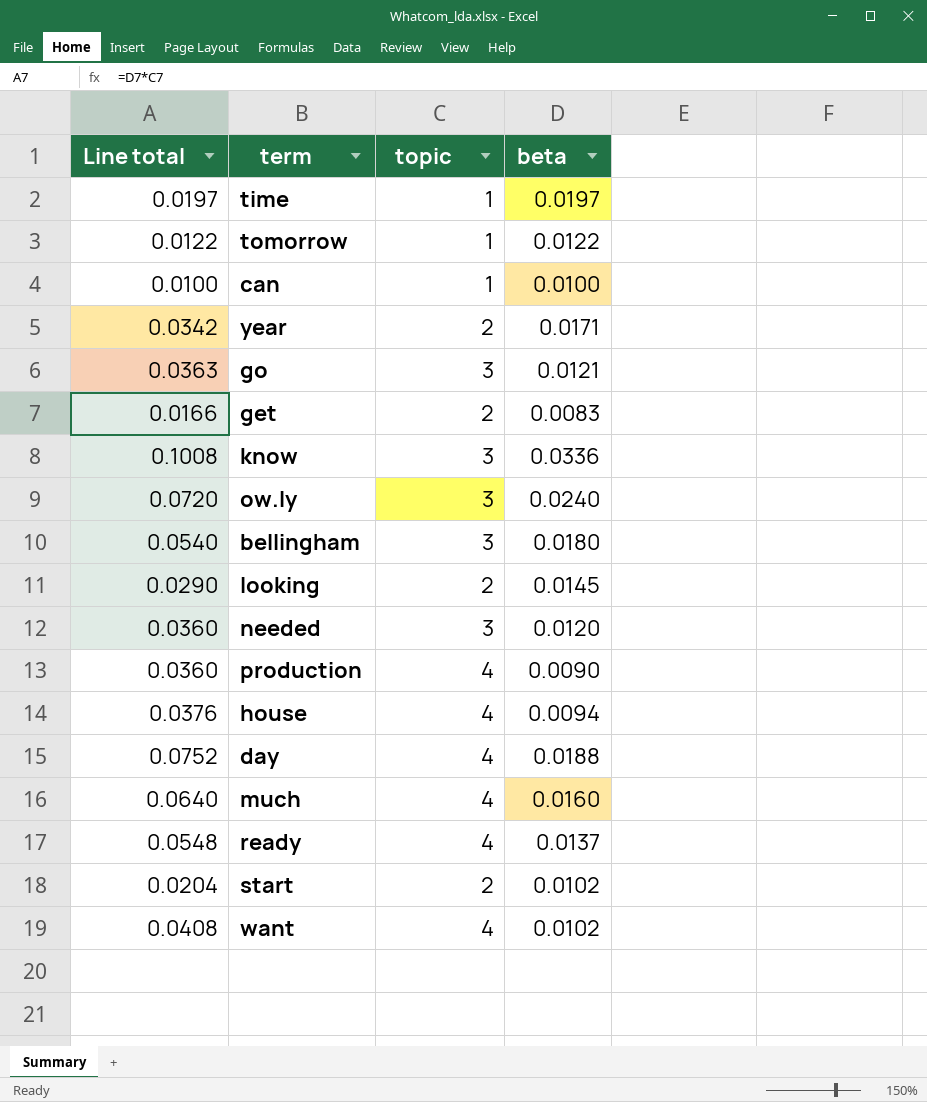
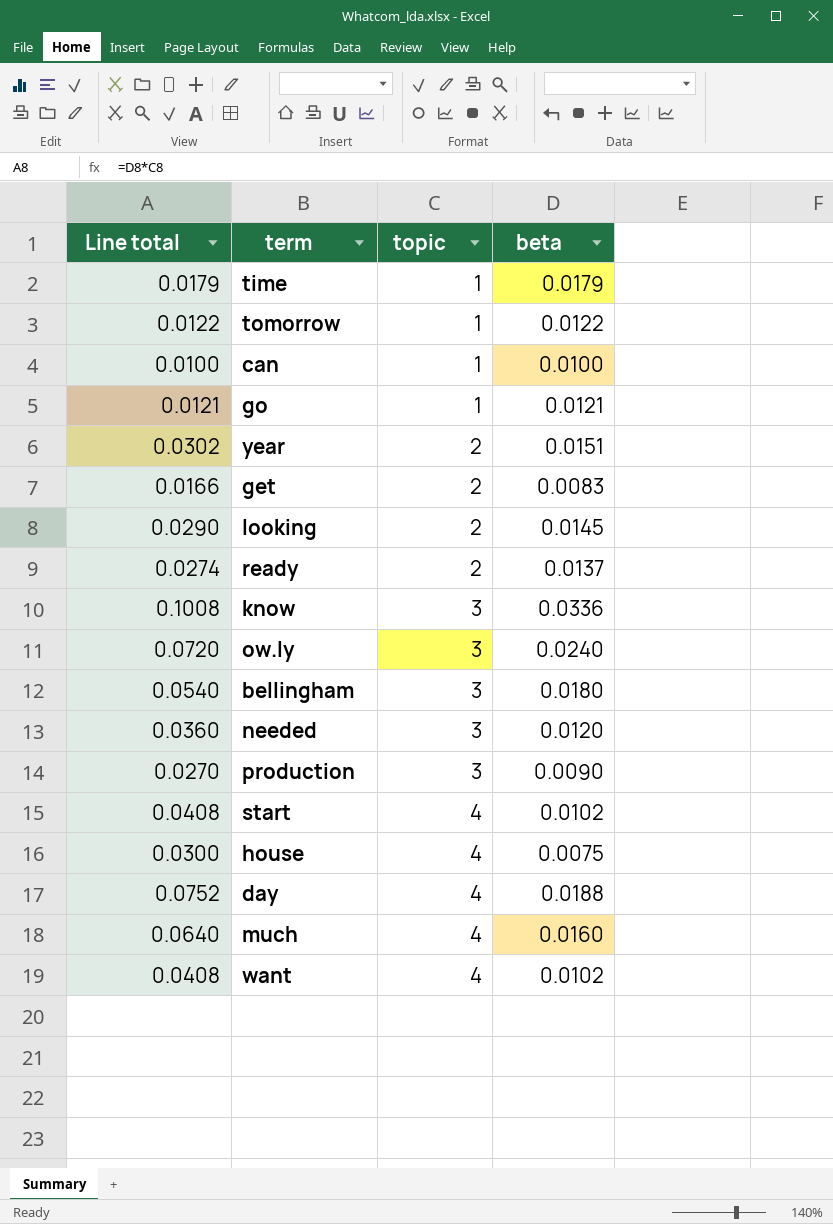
row order: none -> topic ascending
time | Line total: 0.0197 -> 0.0179
time | beta: 0.0197 -> 0.0179
go | Line total: 0.0363 -> 0.0121
go | topic: 3 -> 1
year | Line total: 0.0342 -> 0.0302
year | beta: 0.0171 -> 0.0151
ready | Line total: 0.0548 -> 0.0274
ready | topic: 4 -> 2
production | Line total: 0.0360 -> 0.0270
production | topic: 4 -> 3
start | Line total: 0.0204 -> 0.0408
start | topic: 2 -> 4
house | Line total: 0.0376 -> 0.0300
house | beta: 0.0094 -> 0.0075

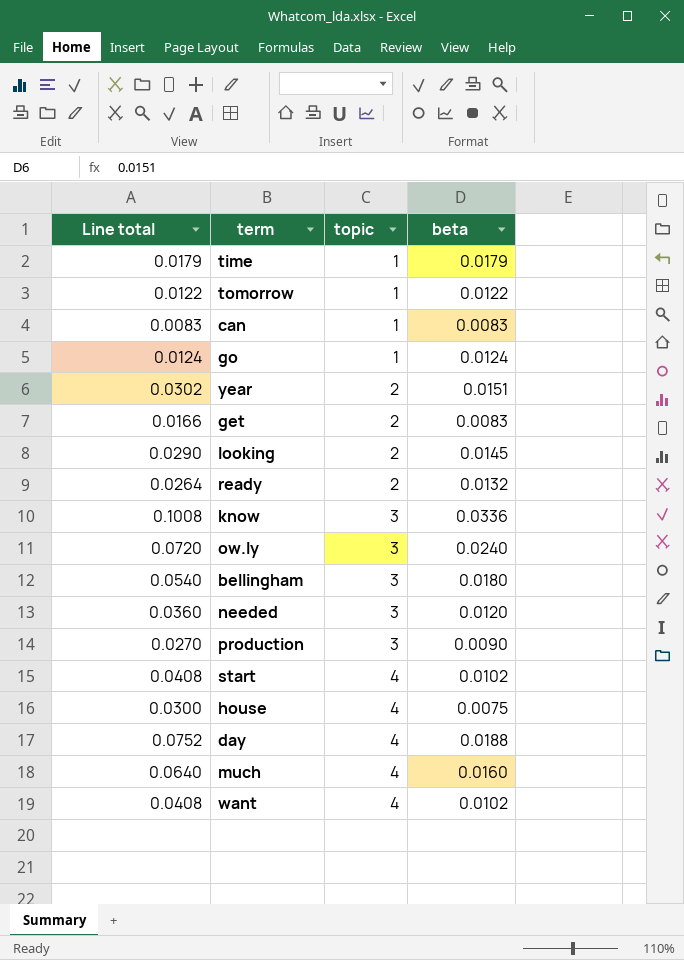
can | Line total: 0.0100 -> 0.0083
can | beta: 0.0100 -> 0.0083
go | Line total: 0.0121 -> 0.0124
go | beta: 0.0121 -> 0.0124
ready | Line total: 0.0274 -> 0.0264
ready | beta: 0.0137 -> 0.0132

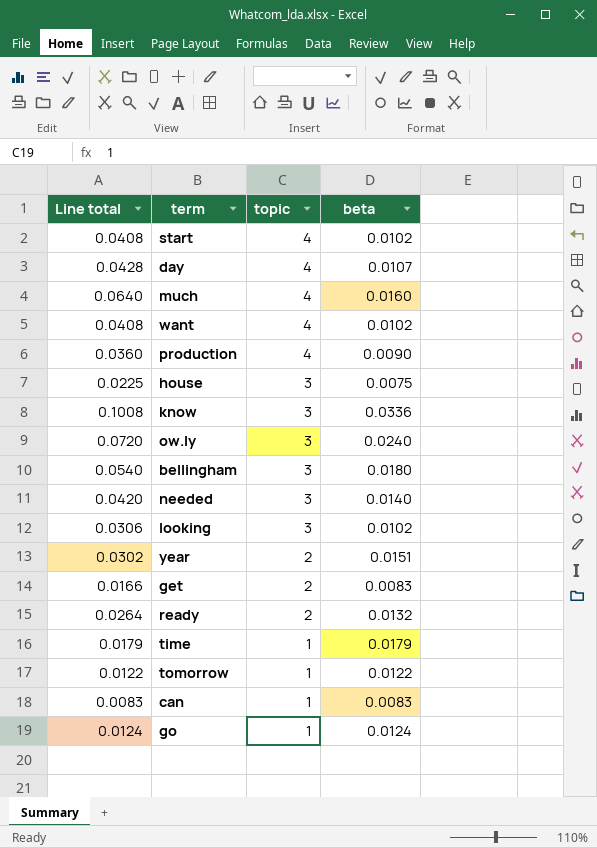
row order: topic ascending -> topic descending
day | Line total: 0.0752 -> 0.0428
day | beta: 0.0188 -> 0.0107
production | Line total: 0.0270 -> 0.0360
production | topic: 3 -> 4
house | Line total: 0.0300 -> 0.0225
house | topic: 4 -> 3
needed | Line total: 0.0360 -> 0.0420
needed | beta: 0.0120 -> 0.0140
looking | Line total: 0.0290 -> 0.0306
looking | topic: 2 -> 3
looking | beta: 0.0145 -> 0.0102

